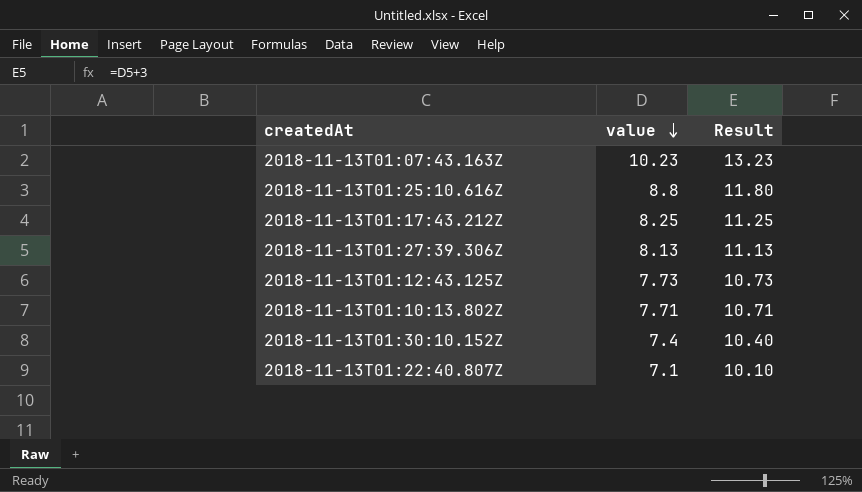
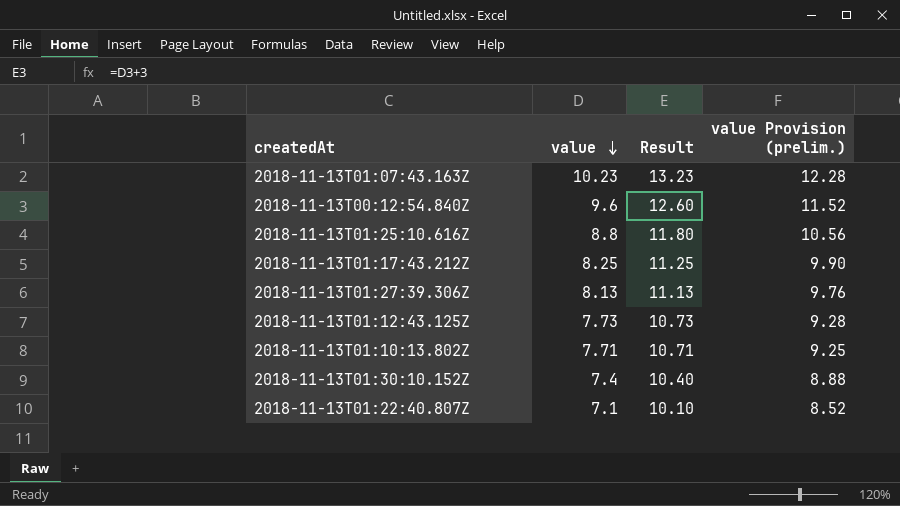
column value Provision (prelim.) | formula: none -> [value] * 1.2
row 2018-11-13T00:12:54.840Z: none -> 9.6 | 12.60 | 11.52

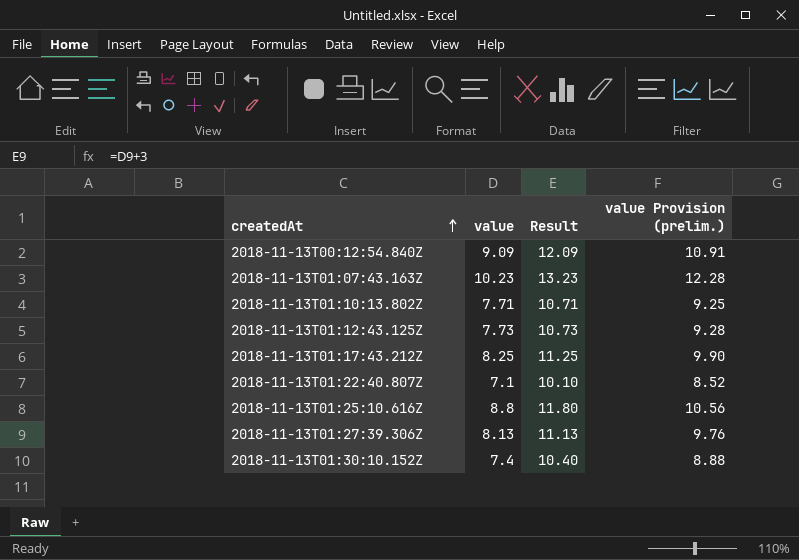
row order: value descending -> createdAt ascending
2018-11-13T00:12:54.840Z | value: 9.6 -> 9.09
2018-11-13T00:12:54.840Z | Result: 12.60 -> 12.09
2018-11-13T00:12:54.840Z | value Provision (prelim.): 11.52 -> 10.91

